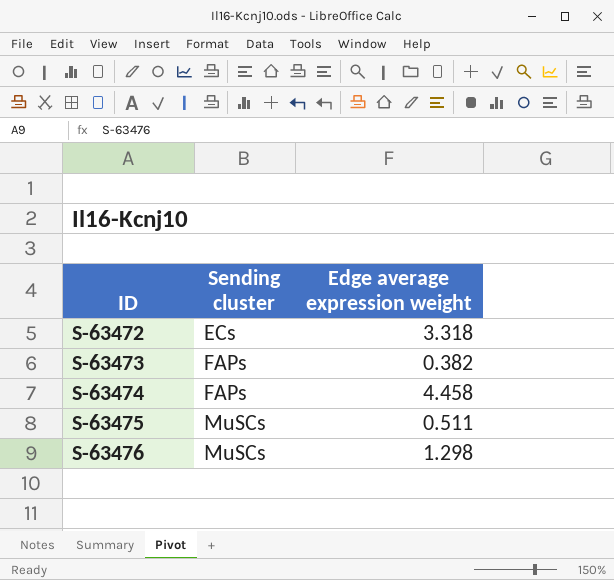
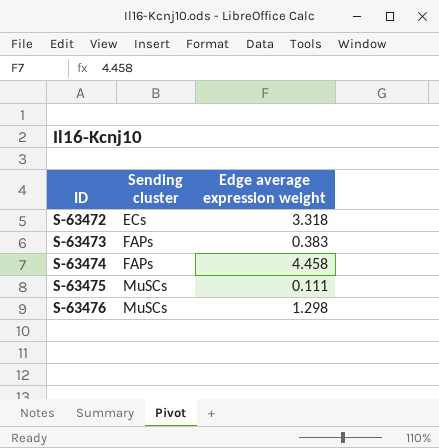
S-63473 | Edge average expression weight: 0.382 -> 0.383
S-63475 | Edge average expression weight: 0.511 -> 0.111

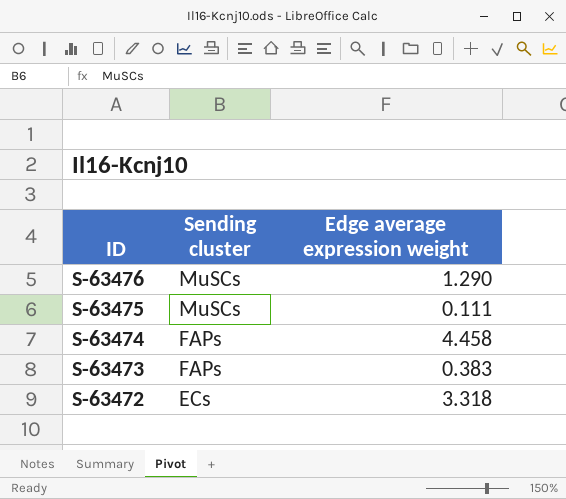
row order: ID ascending -> ID descending
S-63476 | Edge average expression weight: 1.298 -> 1.290

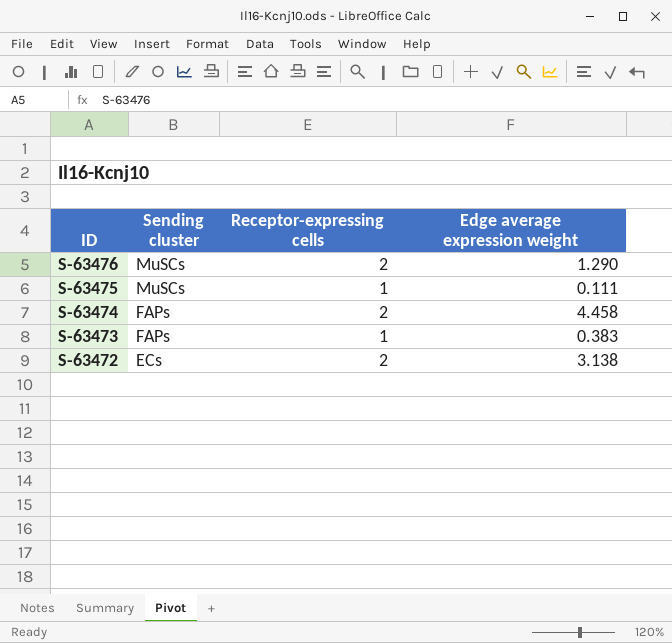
column Receptor-expressing cells | position: none -> 3
S-63472 | Edge average expression weight: 3.318 -> 3.138

